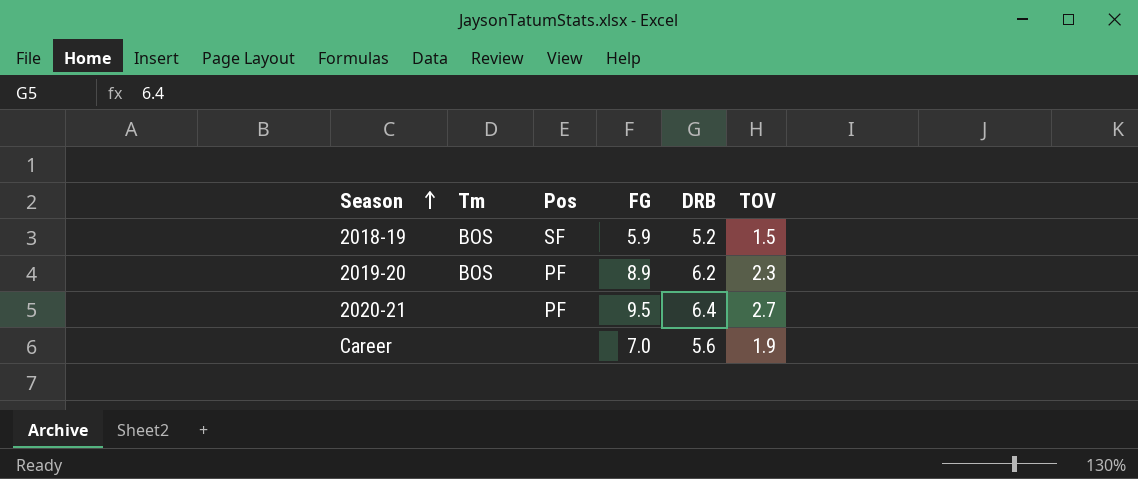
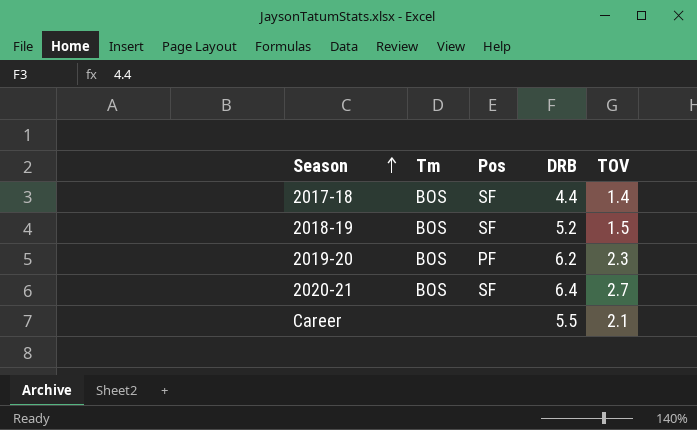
column FG | position: 4 -> none
row 2017-18: none -> BOS | SF | 4.4 | 1.4
2020-21 | Tm: none -> BOS
2020-21 | Pos: PF -> SF
Career | DRB: 5.6 -> 5.5
Career | TOV: 1.9 -> 2.1

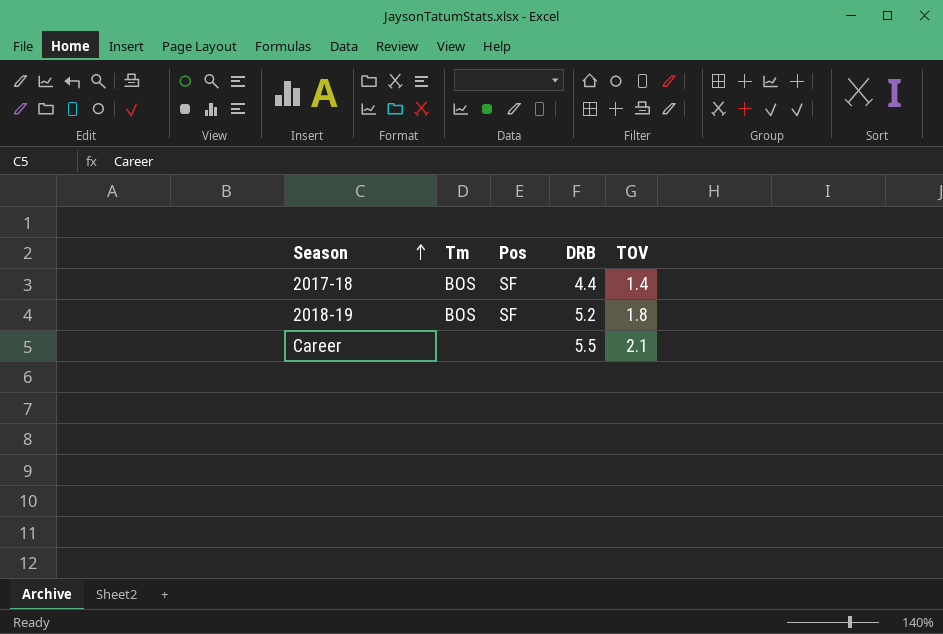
row 2019-20: BOS | PF | 6.2 | 2.3 -> none
row 2020-21: BOS | SF | 6.4 | 2.7 -> none
2018-19 | TOV: 1.5 -> 1.8

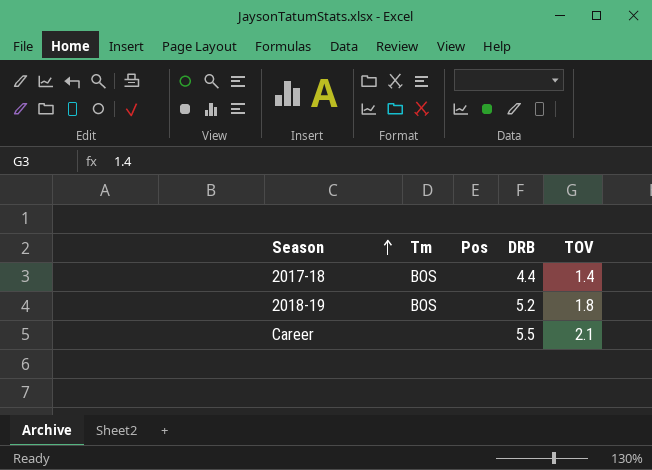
2017-18 | Pos: SF -> none
2018-19 | Pos: SF -> none

